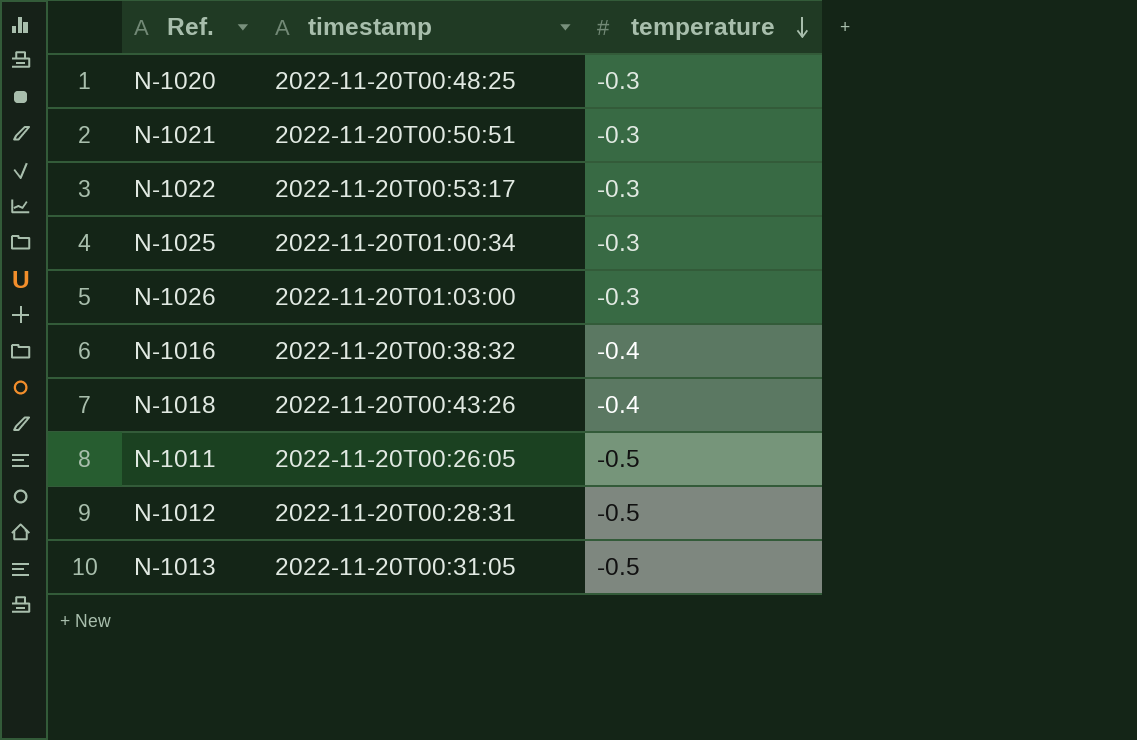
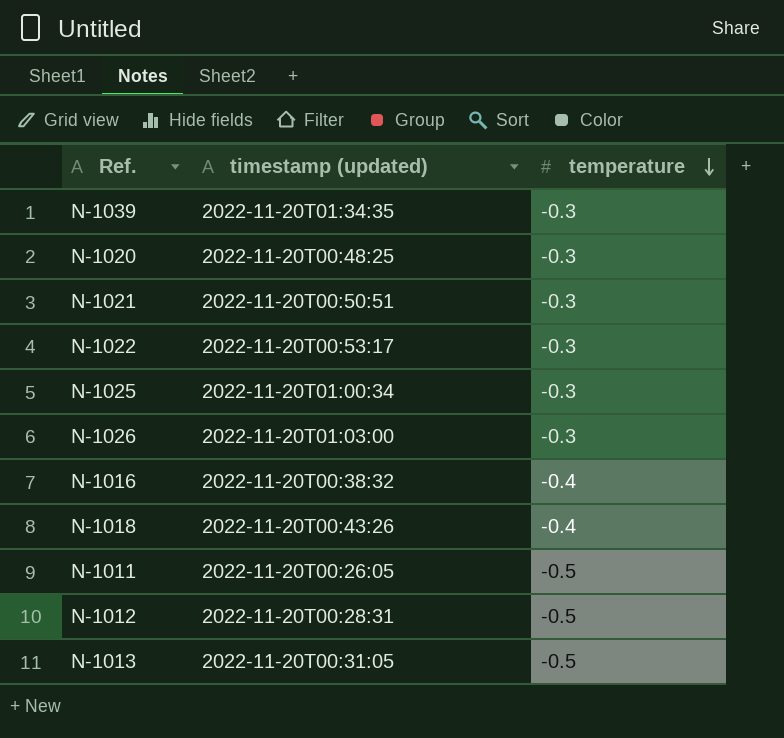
column name: timestamp -> timestamp (updated)
row N-1039: none -> 2022-11-20T01:34:35 | -0.3

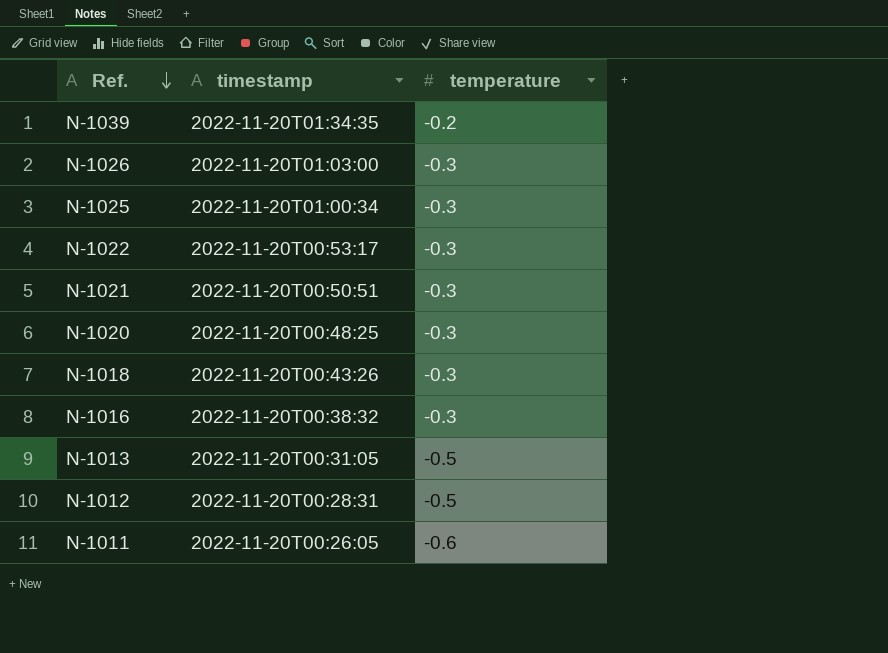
row order: temperature descending -> Ref. descending
column name: timestamp (updated) -> timestamp
N-1039 | temperature: -0.3 -> -0.2
N-1018 | temperature: -0.4 -> -0.3
N-1016 | temperature: -0.4 -> -0.3
N-1011 | temperature: -0.5 -> -0.6

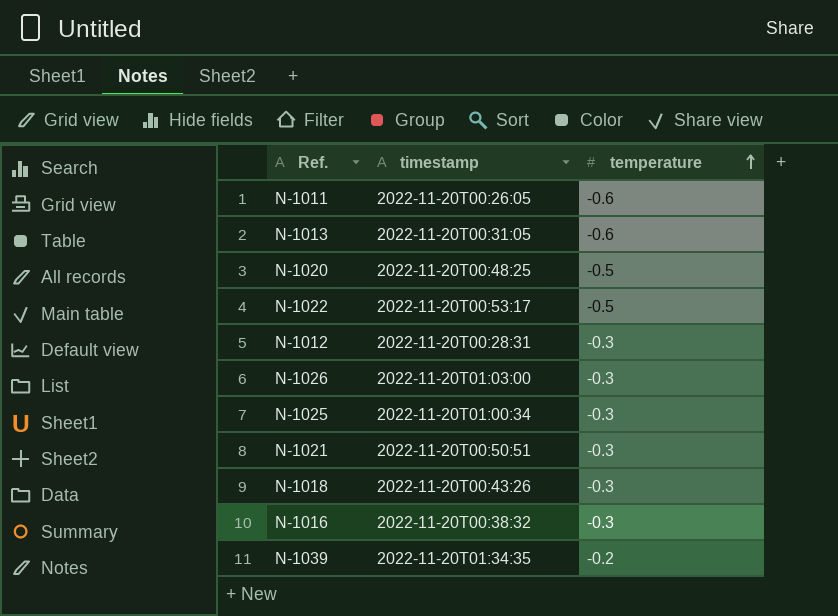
row order: Ref. descending -> temperature ascending
N-1013 | temperature: -0.5 -> -0.6
N-1020 | temperature: -0.3 -> -0.5
N-1022 | temperature: -0.3 -> -0.5
N-1012 | temperature: -0.5 -> -0.3

